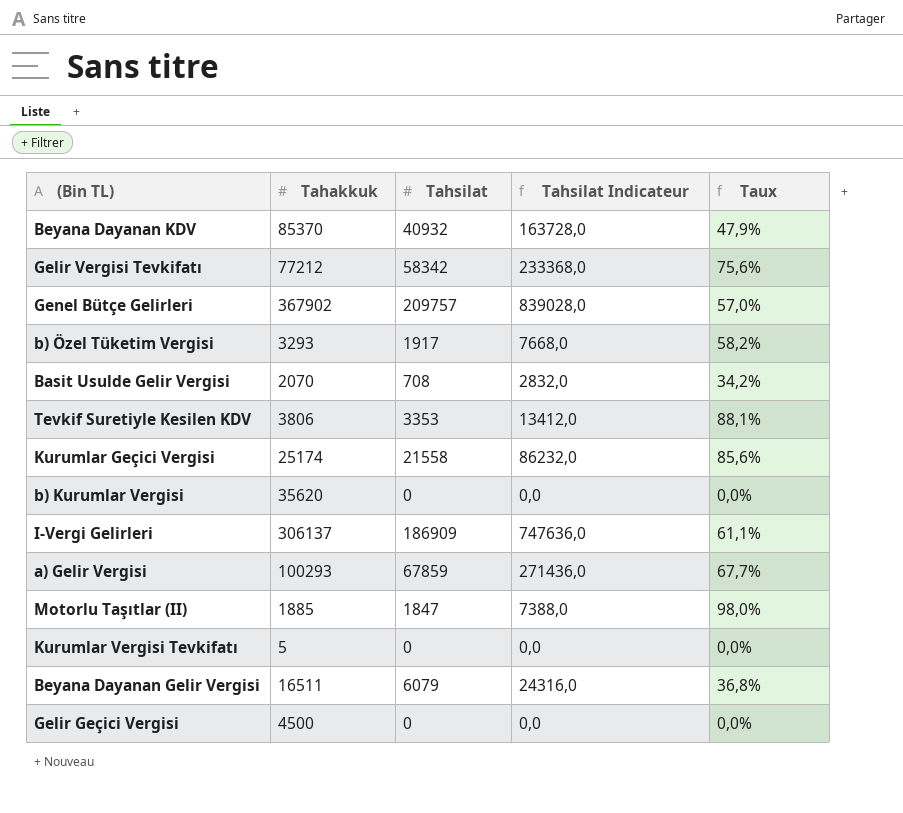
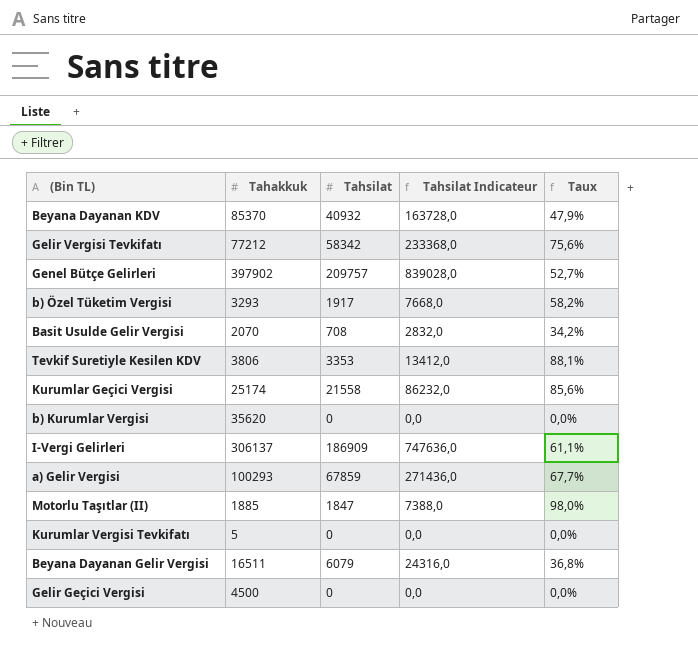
Genel Bütçe Gelirleri | Tahakkuk: 367902 -> 397902
Genel Bütçe Gelirleri | Taux: 57,0% -> 52,7%

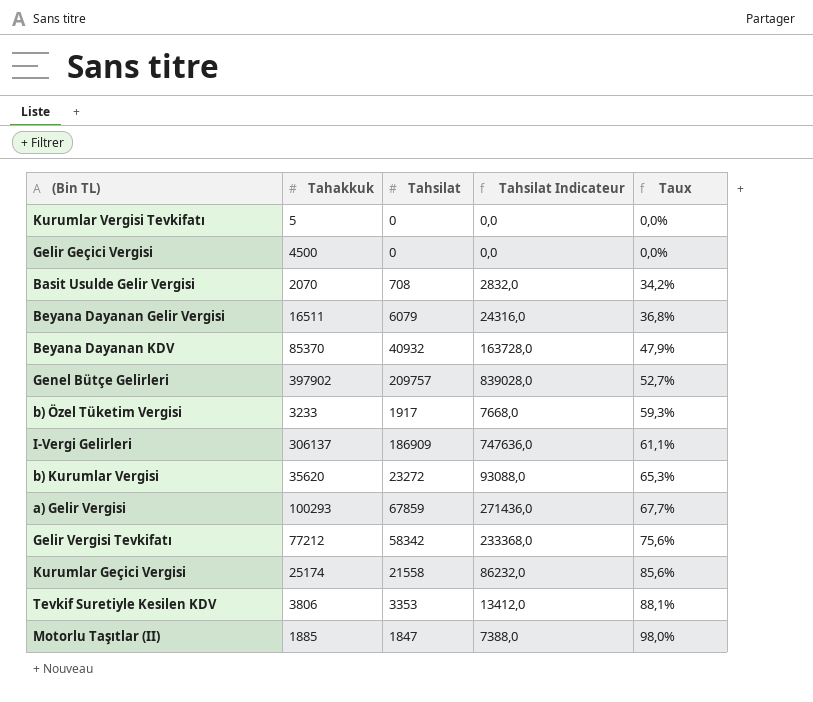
row order: none -> Taux ascending
b) Özel Tüketim Vergisi | Tahakkuk: 3293 -> 3233
b) Özel Tüketim Vergisi | Taux: 58,2% -> 59,3%
b) Kurumlar Vergisi | Tahsilat: 0 -> 23272
b) Kurumlar Vergisi | Tahsilat Indicateur: 0,0 -> 93088,0
b) Kurumlar Vergisi | Taux: 0,0% -> 65,3%

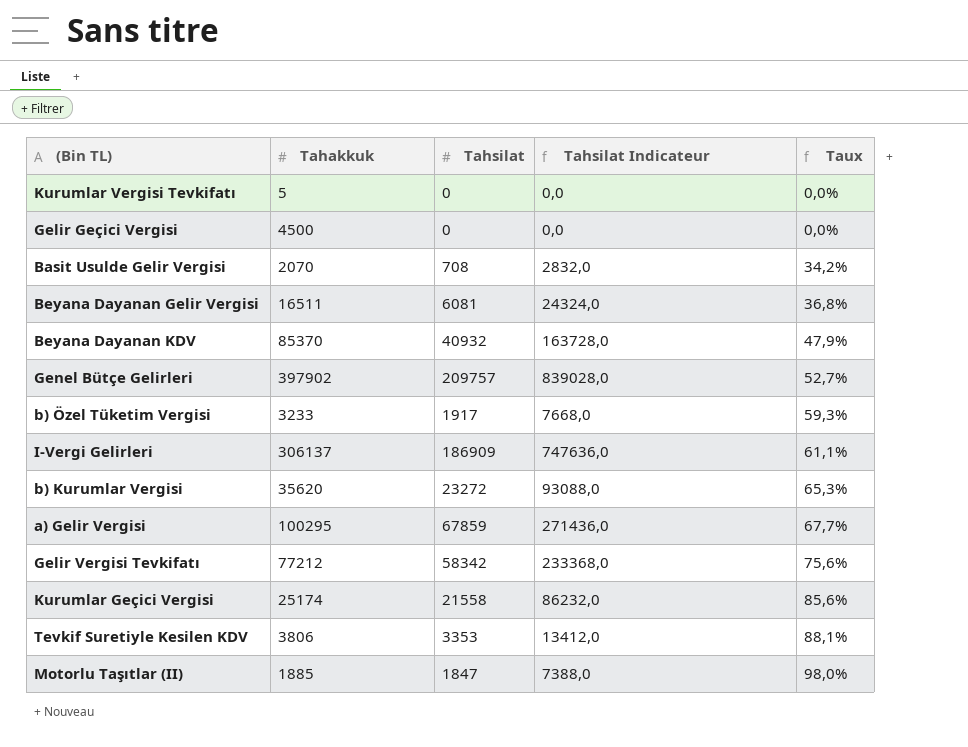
Beyana Dayanan Gelir Vergisi | Tahsilat: 6079 -> 6081
Beyana Dayanan Gelir Vergisi | Tahsilat Indicateur: 24316,0 -> 24324,0
a) Gelir Vergisi | Tahakkuk: 100293 -> 100295

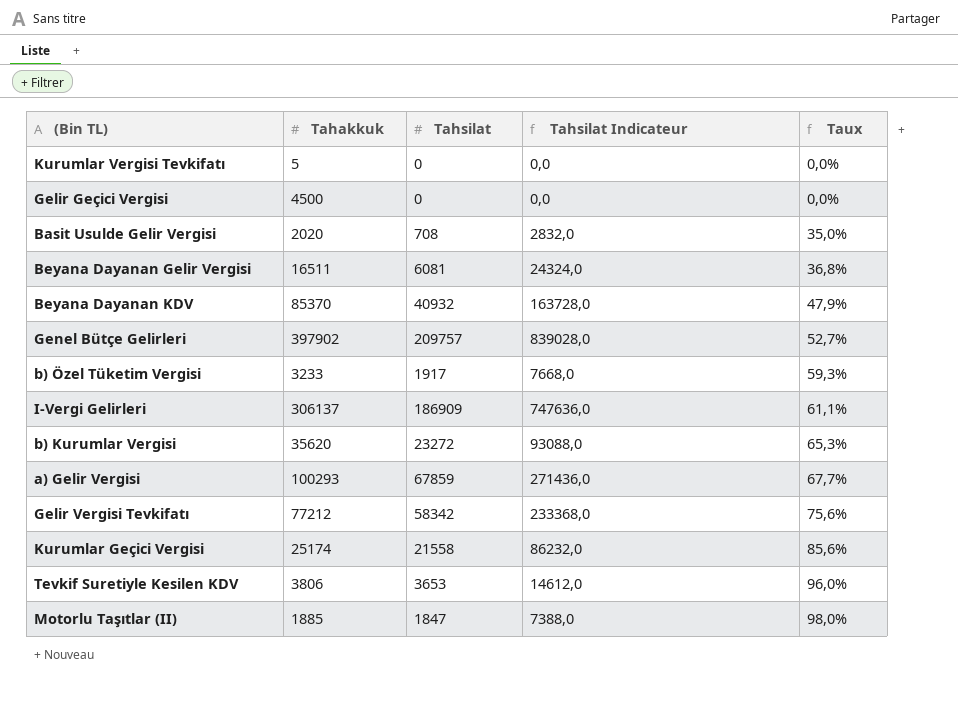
Basit Usulde Gelir Vergisi | Tahakkuk: 2070 -> 2020
Basit Usulde Gelir Vergisi | Taux: 34,2% -> 35,0%
a) Gelir Vergisi | Tahakkuk: 100295 -> 100293
Tevkif Suretiyle Kesilen KDV | Tahsilat: 3353 -> 3653
Tevkif Suretiyle Kesilen KDV | Tahsilat Indicateur: 13412,0 -> 14612,0
Tevkif Suretiyle Kesilen KDV | Taux: 88,1% -> 96,0%

